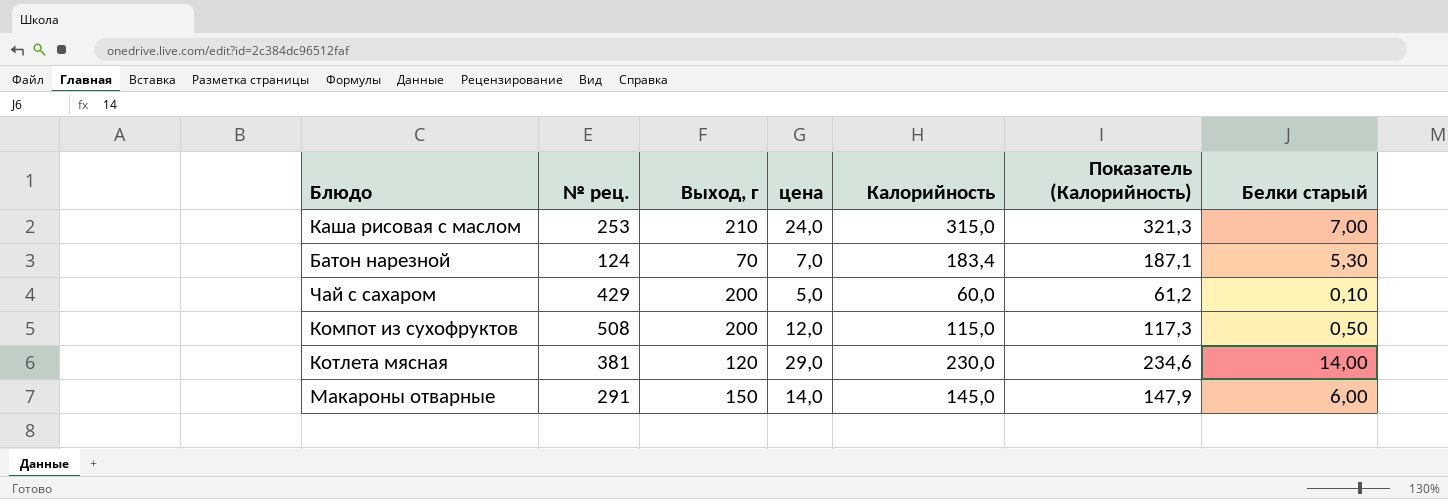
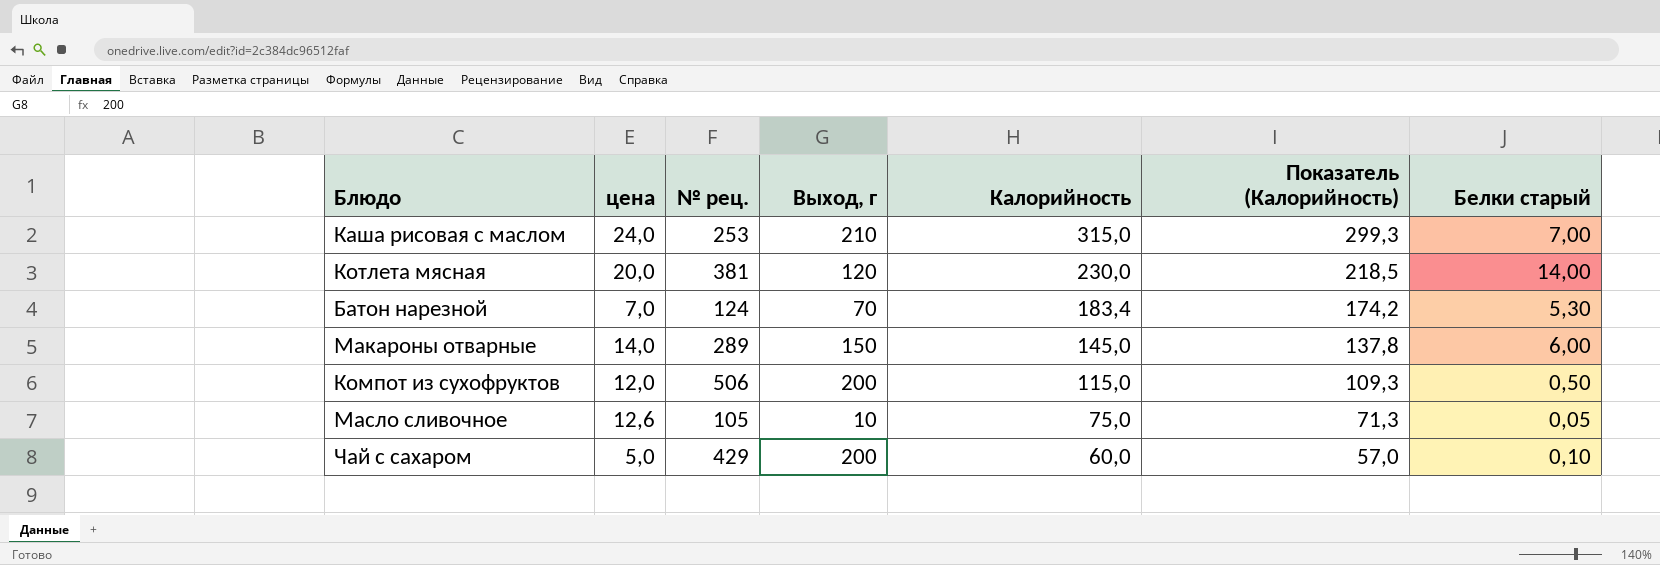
row order: none -> Калорийность descending
column цена | position: 4 -> 2
column Показатель (Калорийность) | formula: [Калорийность] * 1,02 -> [Калорийность] * 0,95
Котлета мясная | цена: 29,0 -> 20,0
Макароны отварные | № рец.: 291 -> 289
Компот из сухофруктов | № рец.: 508 -> 506
row Масло сливочное: none -> 12,6 | 105 | 10 | 75,0 | 71,3 | 0,05

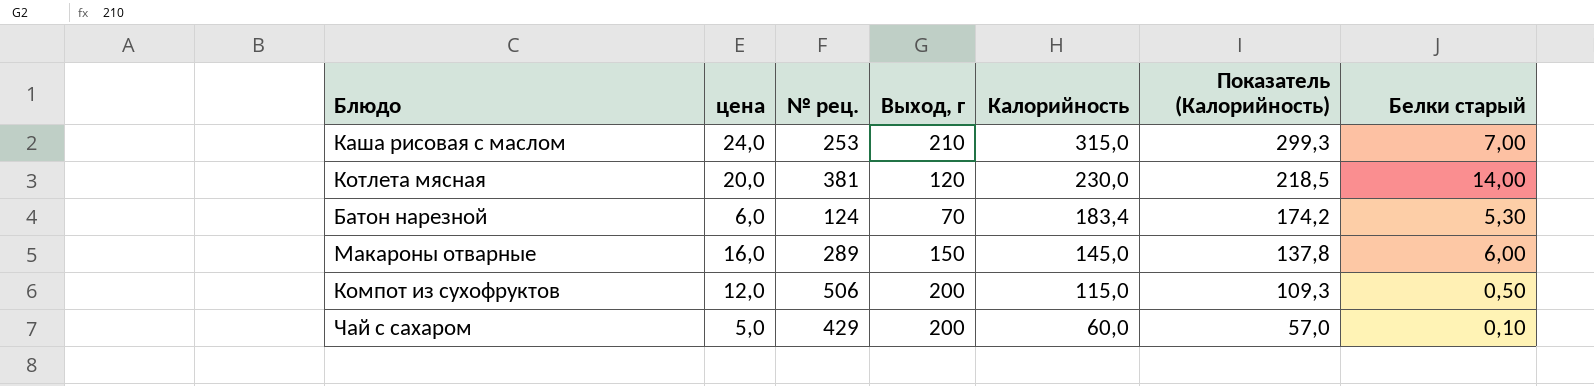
row Масло сливочное: 12,6 | 105 | 10 | 75,0 | 71,3 | 0,05 -> none
Батон нарезной | цена: 7,0 -> 6,0
Макароны отварные | цена: 14,0 -> 16,0

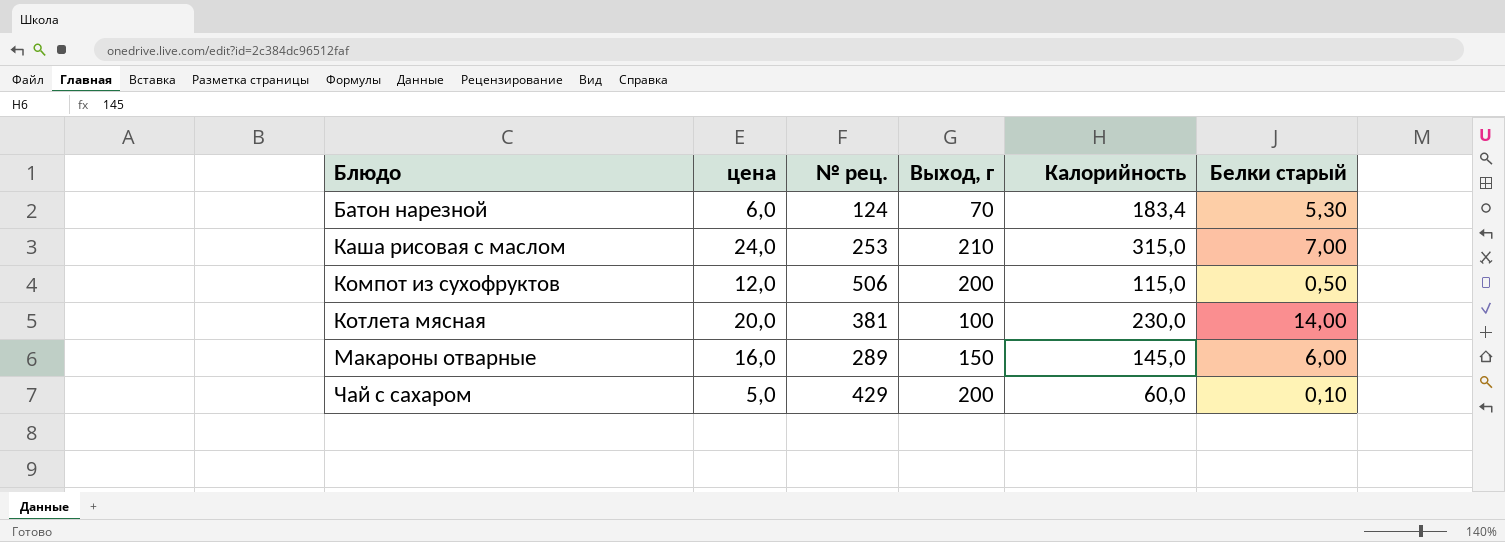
row order: Калорийность descending -> Блюдо ascending
column Показатель (Калорийность) | formula: [Калорийность] * 0,95 -> none
Котлета мясная | Выход, г: 120 -> 100

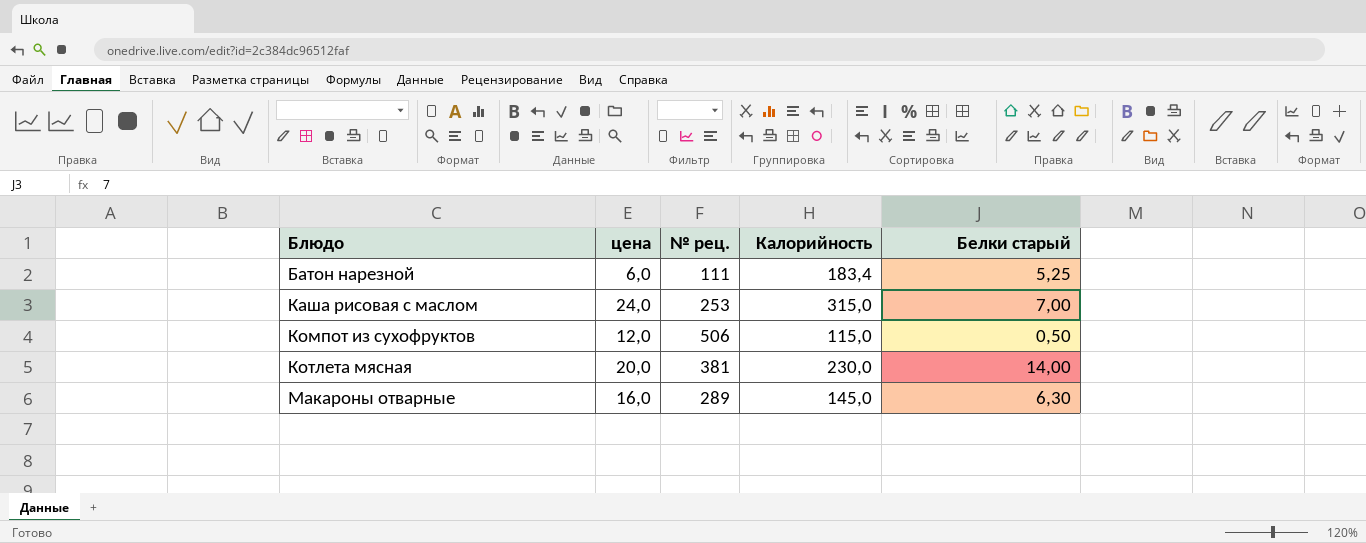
column Выход, г | position: 4 -> none
row Чай с сахаром: 5,0 | 429 | 200 | 60,0 | 0,10 -> none
Батон нарезной | № рец.: 124 -> 111
Батон нарезной | Белки старый: 5,30 -> 5,25
Макароны отварные | Белки старый: 6,00 -> 6,30

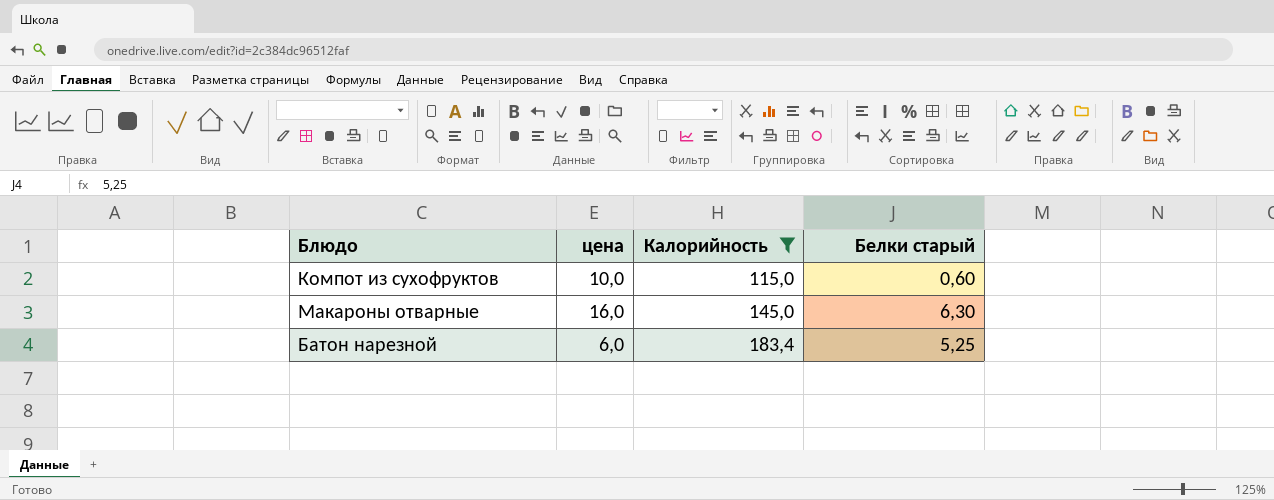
filter: none -> Калорийность <= 183,4
row order: Блюдо ascending -> Калорийность ascending
column № рец. | position: 3 -> none
Компот из сухофруктов | цена: 12,0 -> 10,0
Компот из сухофруктов | Белки старый: 0,50 -> 0,60

